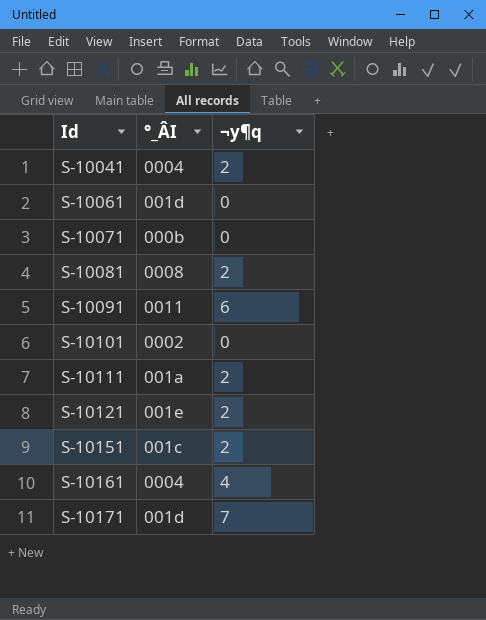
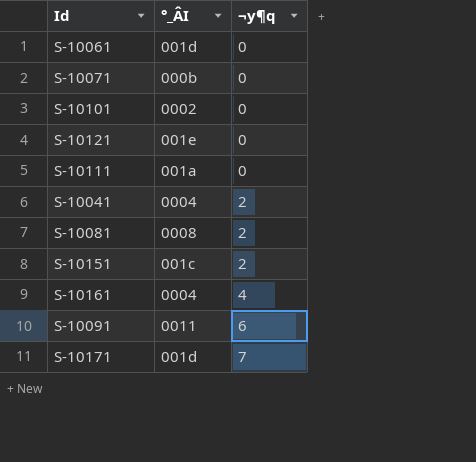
row order: Id ascending -> ¬y¶q ascending
S-10121 | ¬y¶q: 2 -> 0
S-10111 | ¬y¶q: 2 -> 0

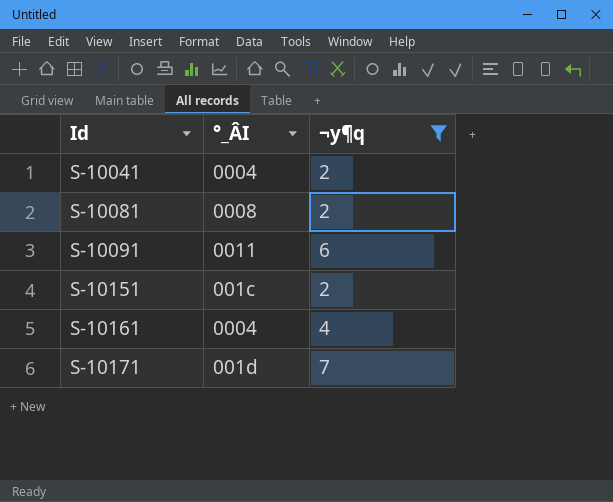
filter: none -> ¬y¶q != 0
row order: ¬y¶q ascending -> Id ascending

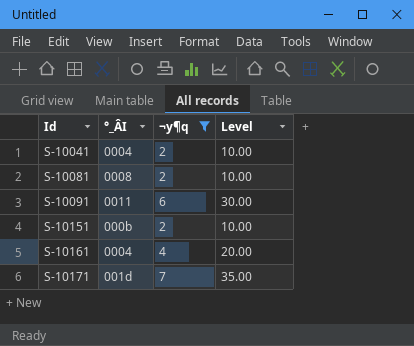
column Level | formula: none -> [¬y¶q] * 5
S-10151 | °_ÂI: 001c -> 000b

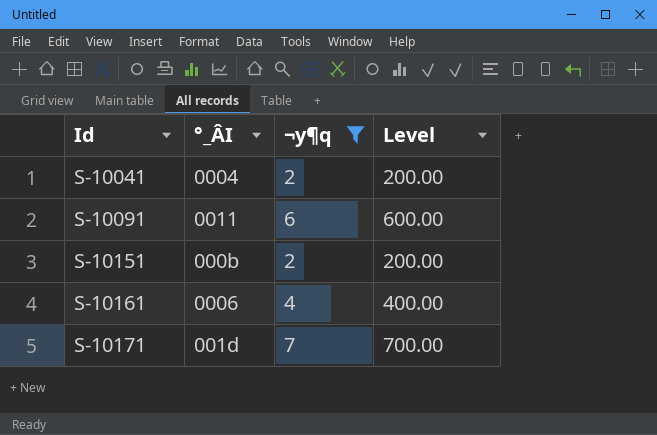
column Level | formula: [¬y¶q] * 5 -> [¬y¶q] * 100
row S-10081: 0008 | 2 | 10.00 -> none
S-10161 | °_ÂI: 0004 -> 0006

